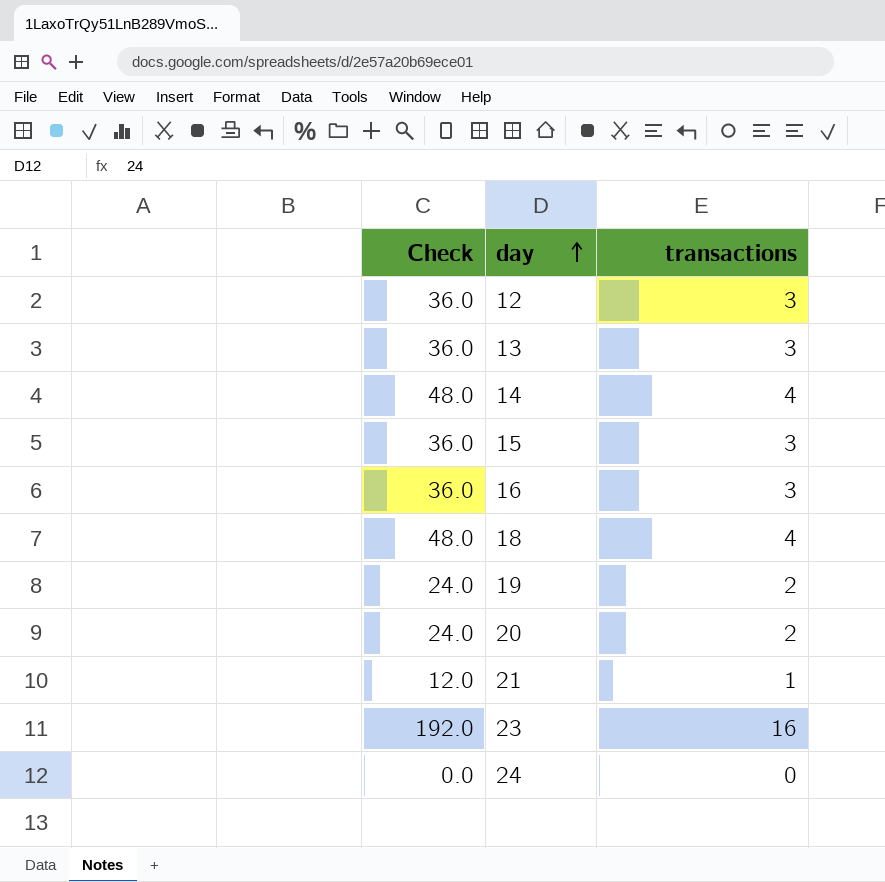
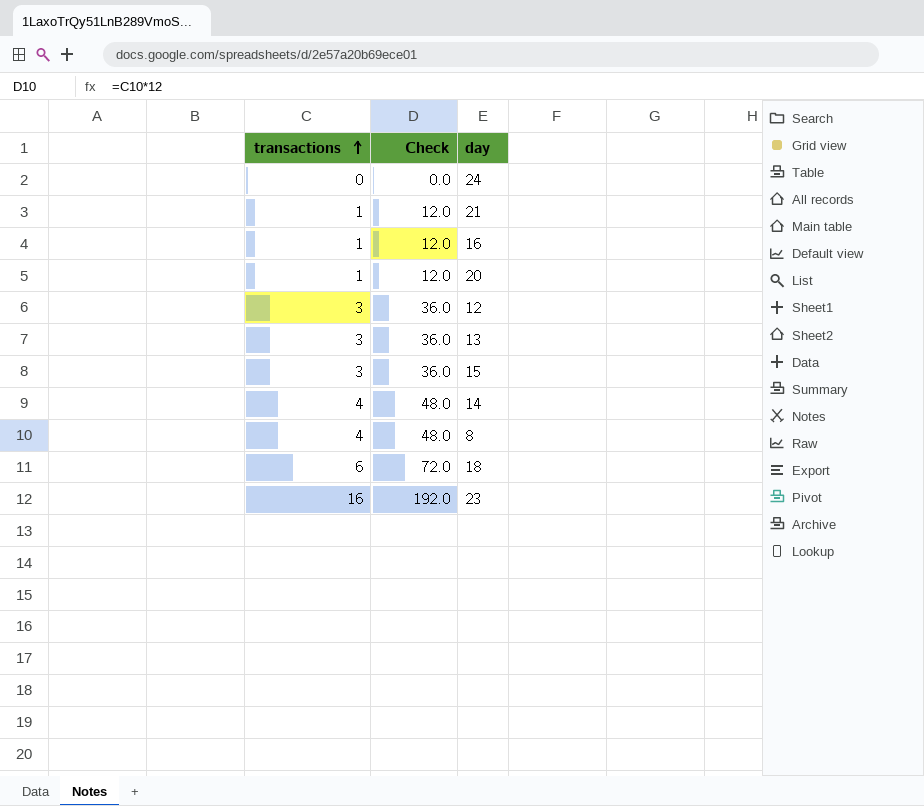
row order: day ascending -> transactions ascending
column transactions | position: 3 -> 1
row 19: 24.0 | 2 -> none
16 | transactions: 3 -> 1
16 | Check: 36.0 -> 12.0
20 | transactions: 2 -> 1
20 | Check: 24.0 -> 12.0
row 8: none -> 4 | 48.0
18 | transactions: 4 -> 6
18 | Check: 48.0 -> 72.0

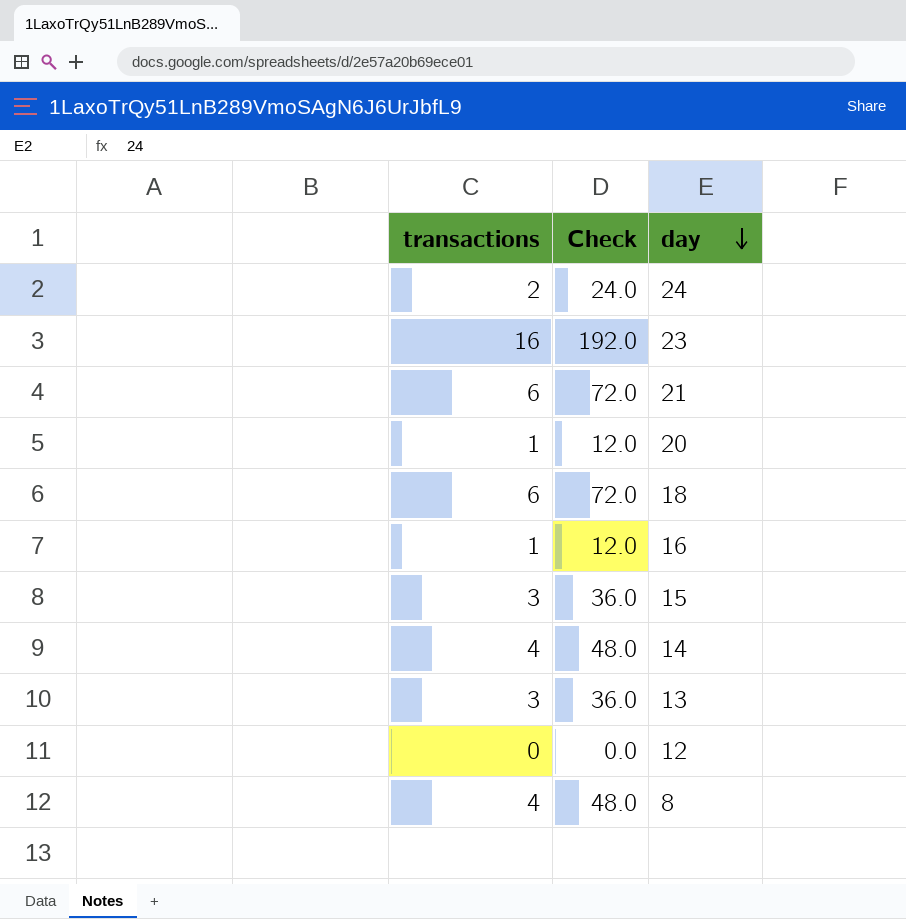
row order: transactions ascending -> day descending
24 | transactions: 0 -> 2
24 | Check: 0.0 -> 24.0
21 | transactions: 1 -> 6
21 | Check: 12.0 -> 72.0
12 | transactions: 3 -> 0
12 | Check: 36.0 -> 0.0

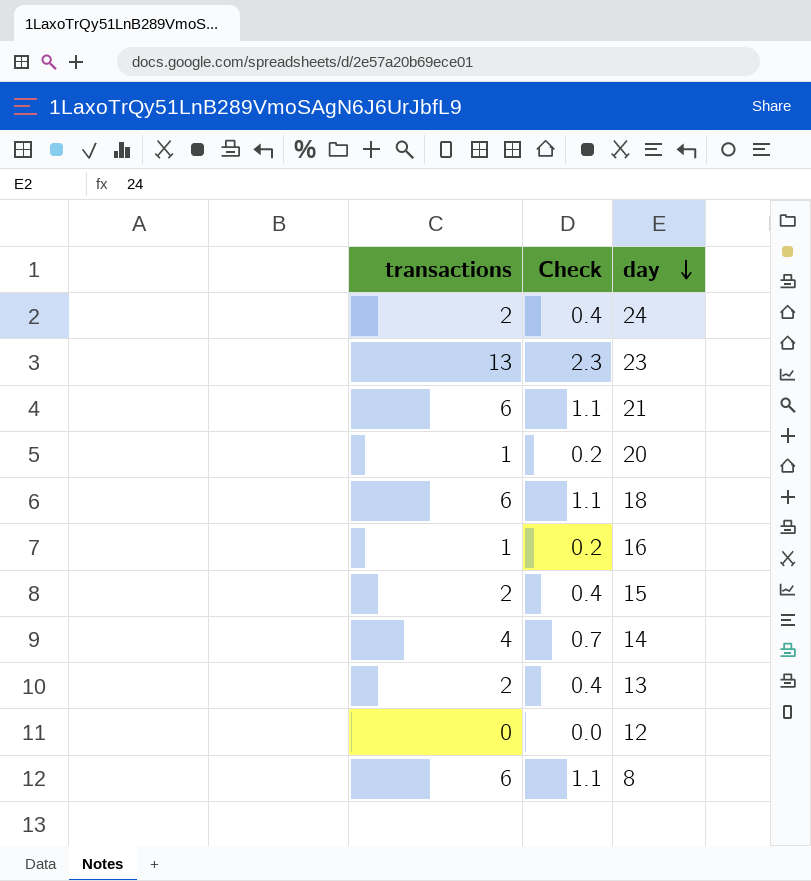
column Check | formula: [transactions] * 12 -> [transactions] * 0.18
23 | transactions: 16 -> 13
15 | transactions: 3 -> 2
13 | transactions: 3 -> 2
8 | transactions: 4 -> 6

